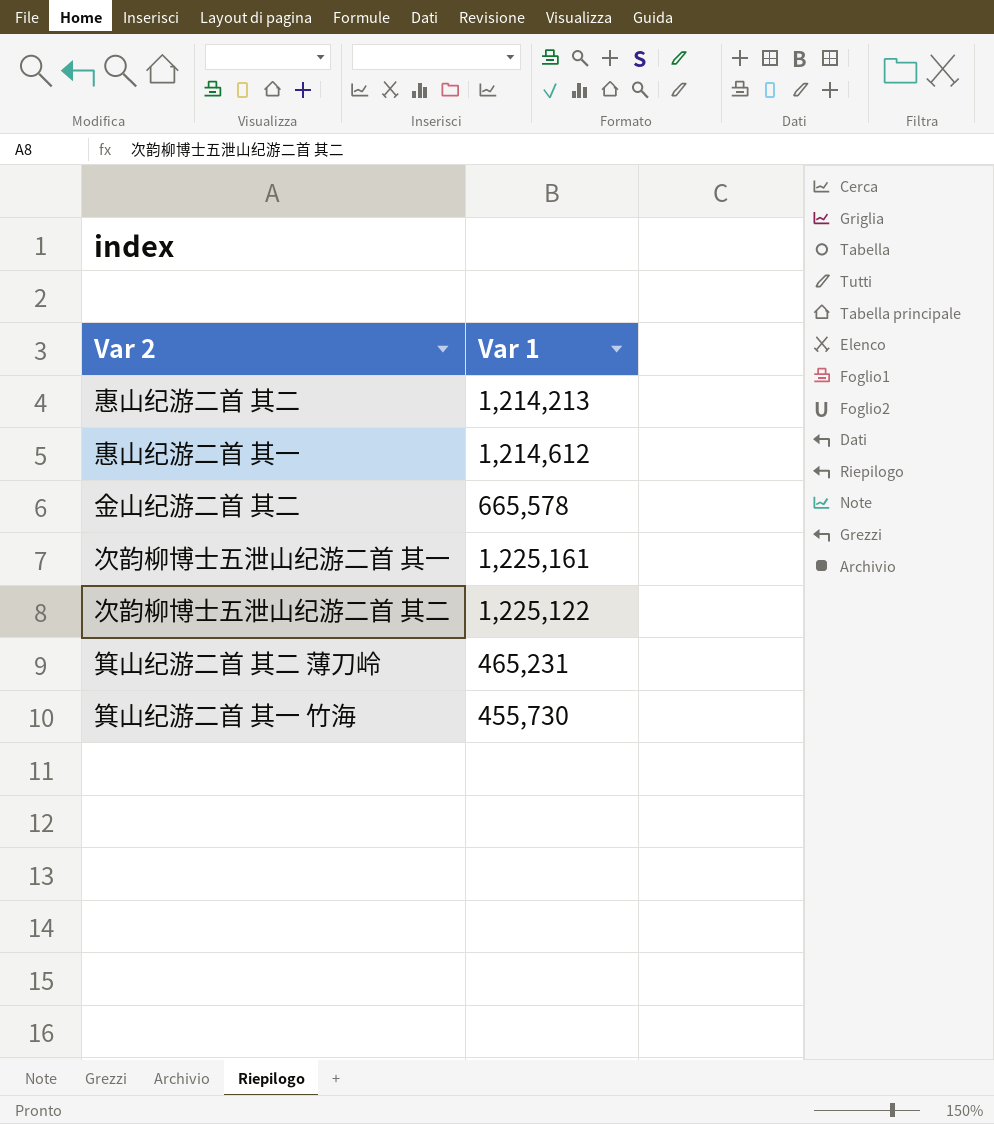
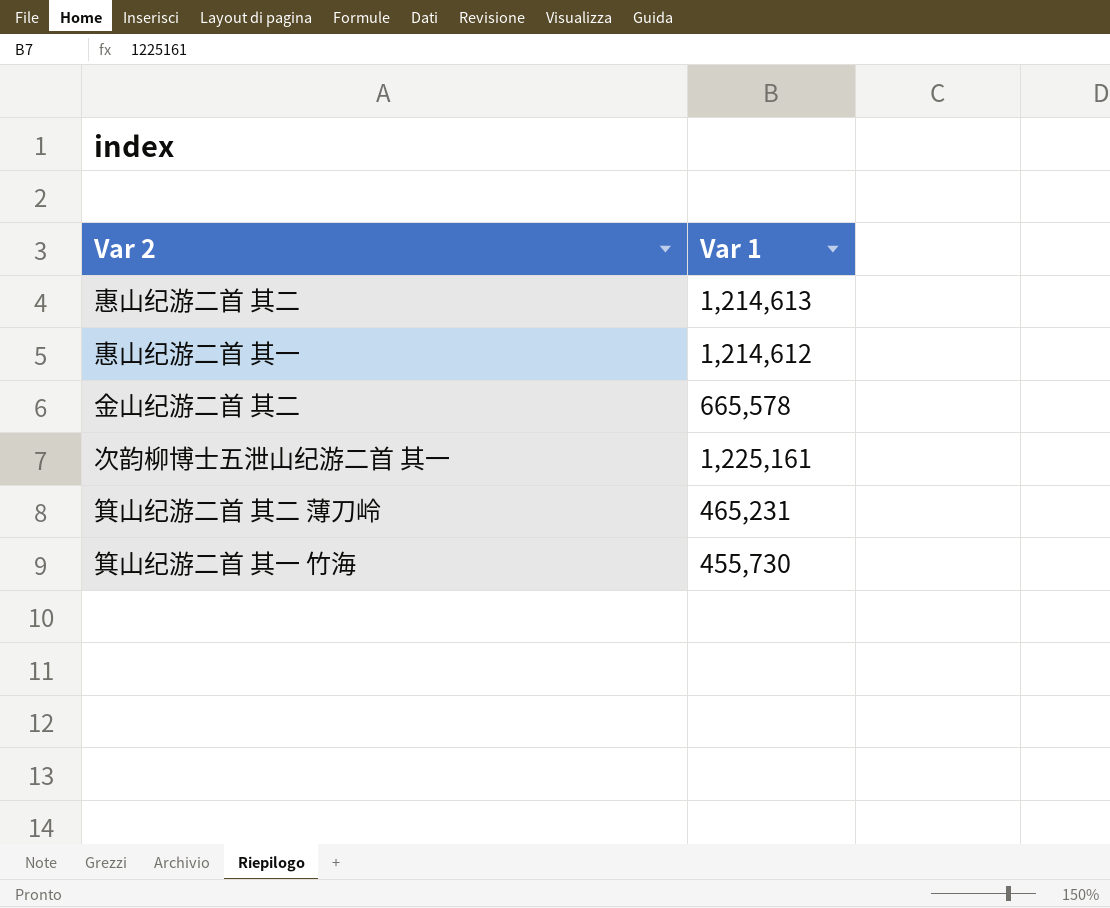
row 次韵柳博士五泄山纪游二首 其二: 1,225,122 -> none
惠山纪游二首 其二 | Var 1: 1,214,213 -> 1,214,613

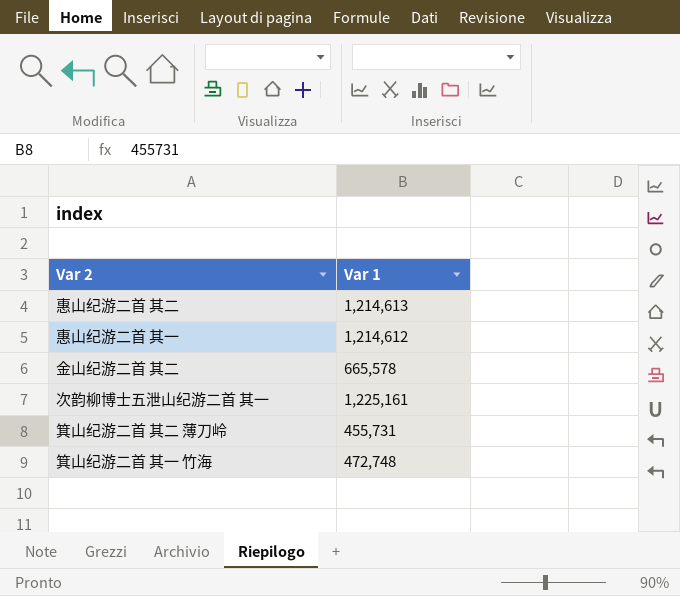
箕山纪游二首 其二 薄刀岭 | Var 1: 465,231 -> 455,731
箕山纪游二首 其一 竹海 | Var 1: 455,730 -> 472,748

